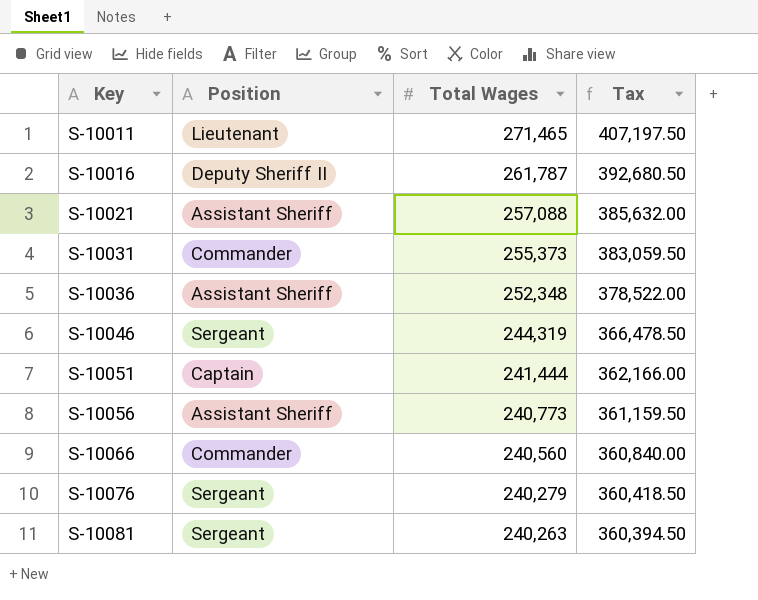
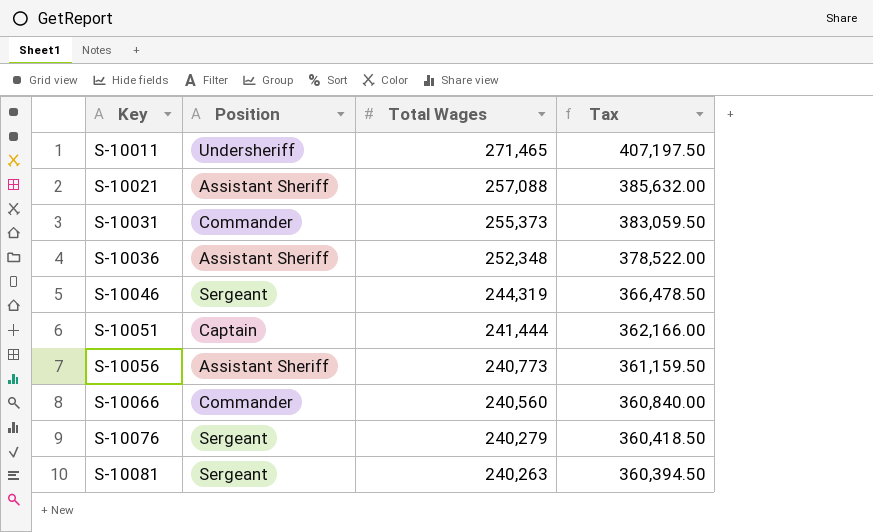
row S-10016: Deputy Sheriff II | 261,787 | 392,680.50 -> none
S-10011 | Position: Lieutenant -> Undersheriff

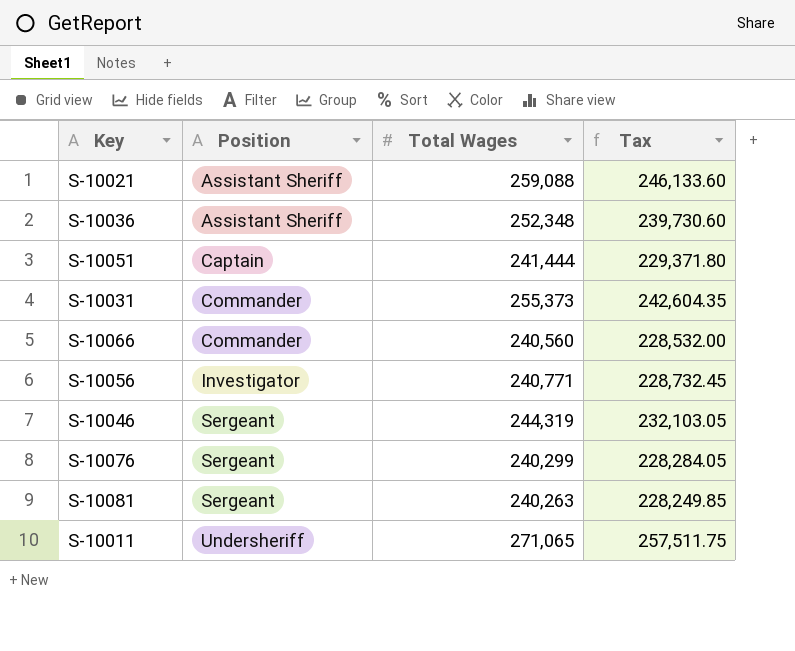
row order: Key ascending -> Position ascending
column Tax | formula: [Total Wages] * 1.5 -> [Total Wages] * 0.95
S-10021 | Total Wages: 257,088 -> 259,088
S-10056 | Position: Assistant Sheriff -> Investigator
S-10056 | Total Wages: 240,773 -> 240,771
S-10076 | Total Wages: 240,279 -> 240,299
S-10011 | Total Wages: 271,465 -> 271,065

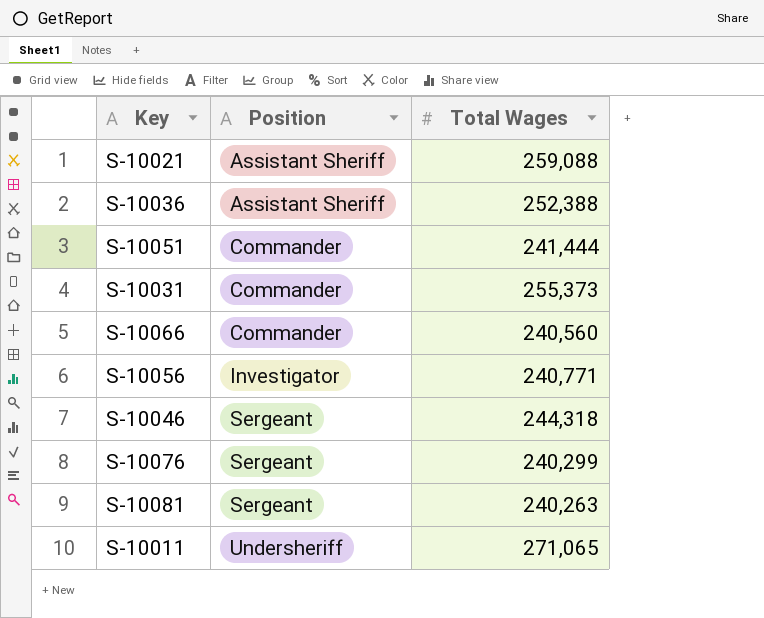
column Tax | formula: [Total Wages] * 0.95 -> none
S-10036 | Total Wages: 252,348 -> 252,388
S-10051 | Position: Captain -> Commander
S-10046 | Total Wages: 244,319 -> 244,318

